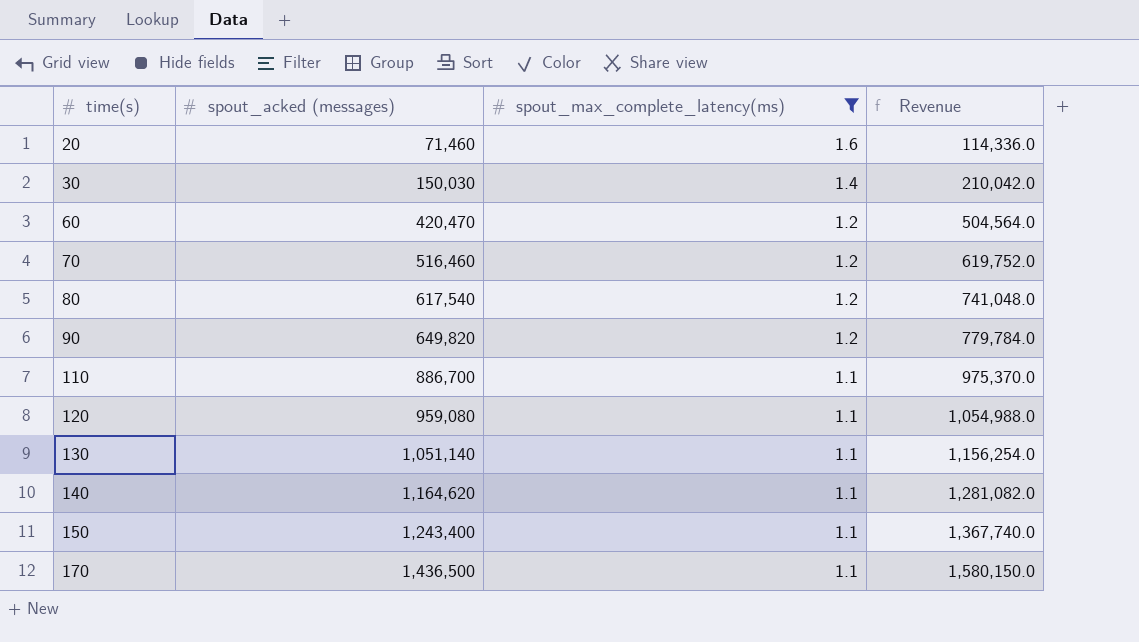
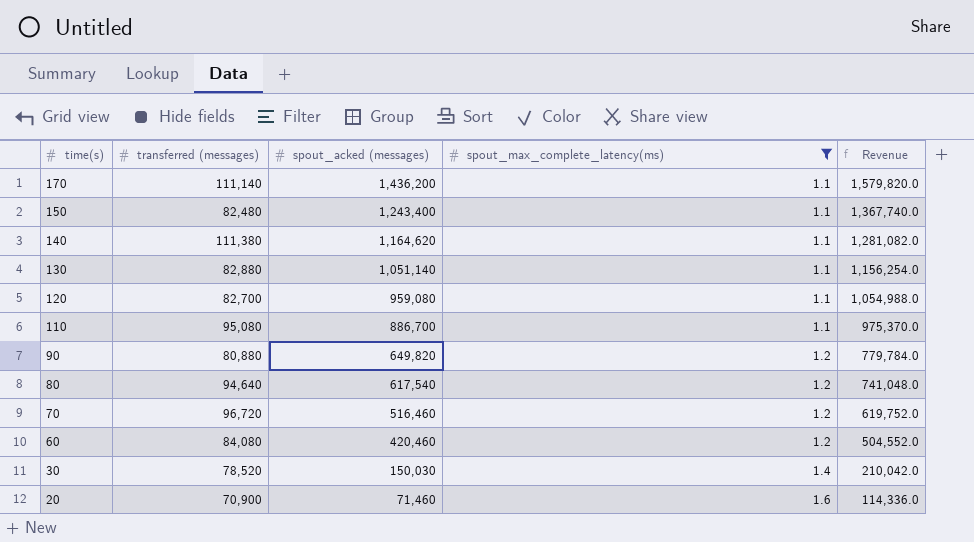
row order: time(s) ascending -> time(s) descending
column transferred (messages) | position: none -> 2
170 | spout_acked (messages): 1,436,500 -> 1,436,200
170 | Revenue: 1,580,150.0 -> 1,579,820.0
60 | spout_acked (messages): 420,470 -> 420,460
60 | Revenue: 504,564.0 -> 504,552.0

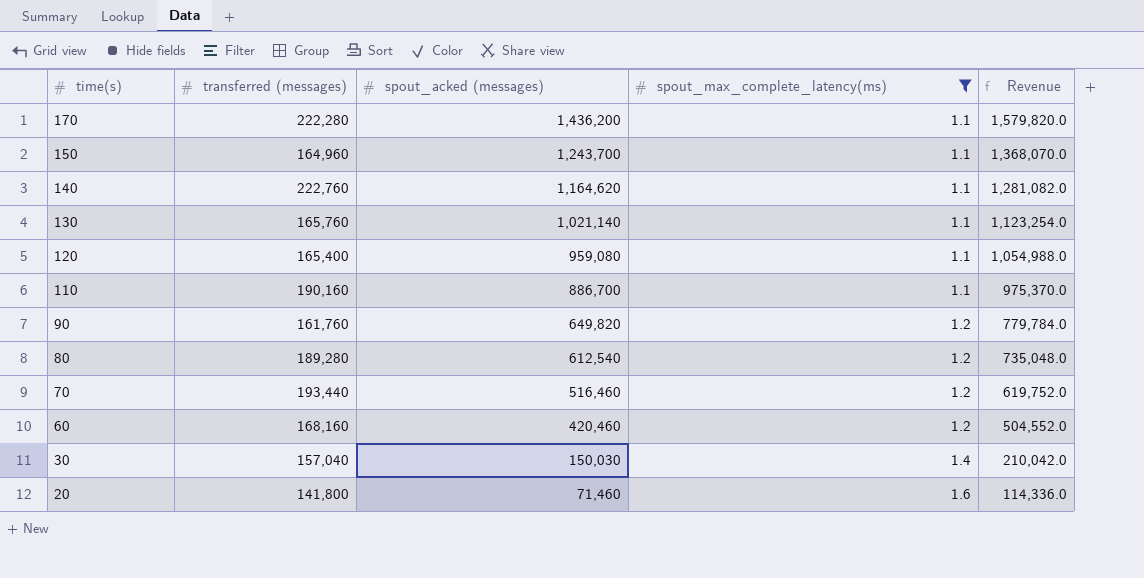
170 | transferred (messages): 111,140 -> 222,280
150 | transferred (messages): 82,480 -> 164,960
150 | spout_acked (messages): 1,243,400 -> 1,243,700
150 | Revenue: 1,367,740.0 -> 1,368,070.0
140 | transferred (messages): 111,380 -> 222,760
130 | transferred (messages): 82,880 -> 165,760
130 | spout_acked (messages): 1,051,140 -> 1,021,140
130 | Revenue: 1,156,254.0 -> 1,123,254.0
120 | transferred (messages): 82,700 -> 165,400
110 | transferred (messages): 95,080 -> 190,160
90 | transferred (messages): 80,880 -> 161,760
80 | transferred (messages): 94,640 -> 189,280
80 | spout_acked (messages): 617,540 -> 612,540
80 | Revenue: 741,048.0 -> 735,048.0
70 | transferred (messages): 96,720 -> 193,440
60 | transferred (messages): 84,080 -> 168,160
30 | transferred (messages): 78,520 -> 157,040
20 | transferred (messages): 70,900 -> 141,800

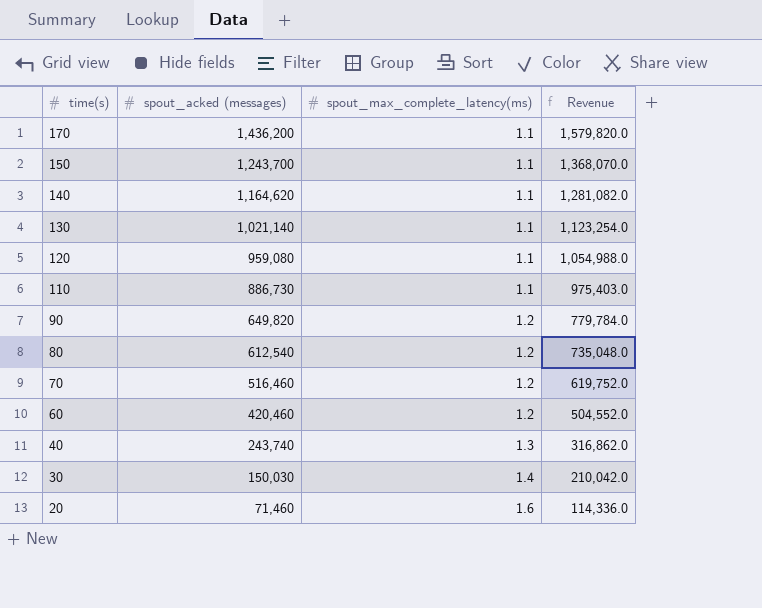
filter: spout_max_complete_latency(ms) != 1.3 -> none
column transferred (messages) | position: 2 -> none
110 | spout_acked (messages): 886,700 -> 886,730
110 | Revenue: 975,370.0 -> 975,403.0

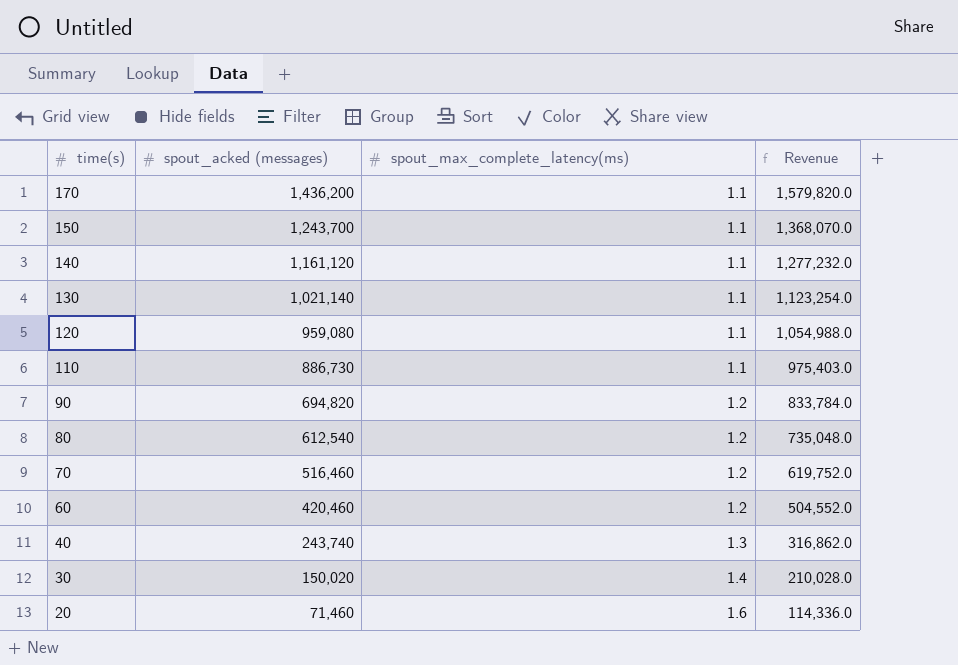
140 | spout_acked (messages): 1,164,620 -> 1,161,120
140 | Revenue: 1,281,082.0 -> 1,277,232.0
90 | spout_acked (messages): 649,820 -> 694,820
90 | Revenue: 779,784.0 -> 833,784.0
30 | spout_acked (messages): 150,030 -> 150,020
30 | Revenue: 210,042.0 -> 210,028.0

